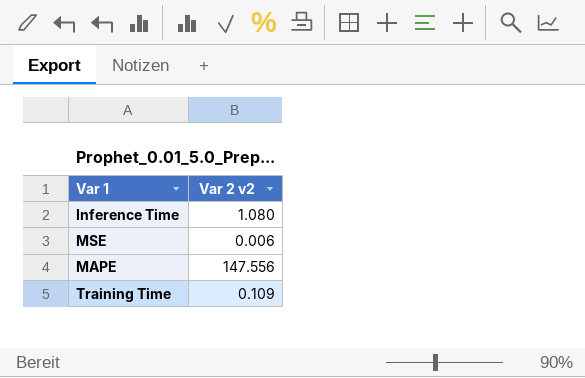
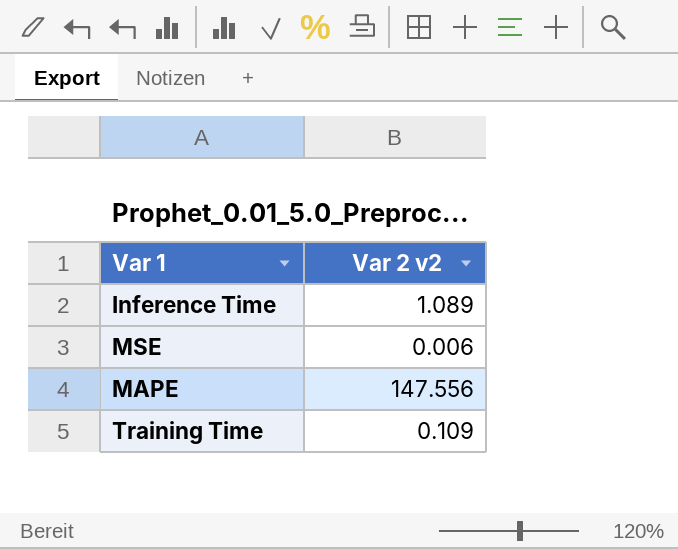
Inference Time | Var 2 v2: 1.080 -> 1.089

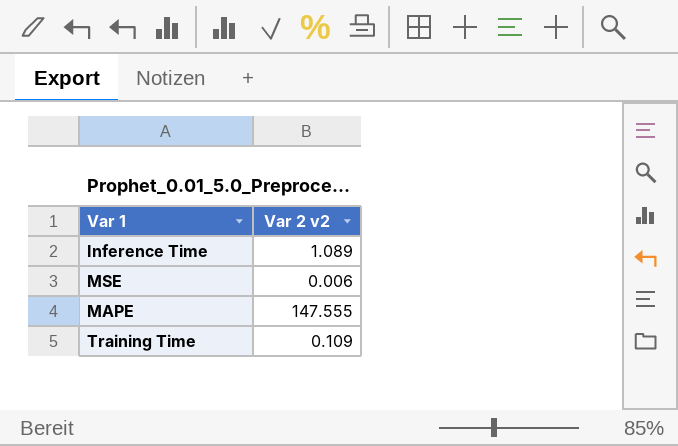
MAPE | Var 2 v2: 147.556 -> 147.555

